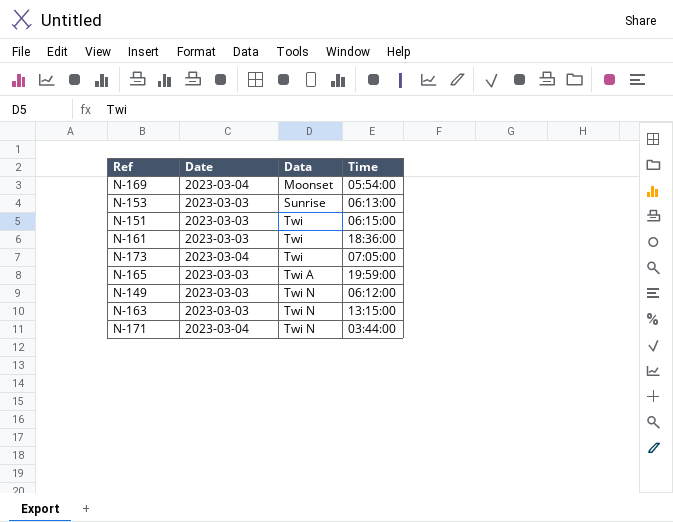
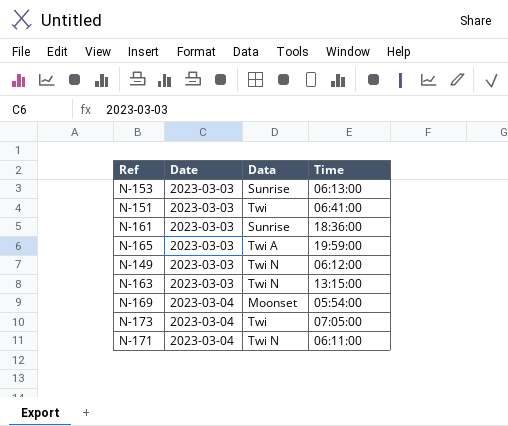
row order: Data ascending -> Date ascending
N-151 | Time: 06:15:00 -> 06:41:00
N-161 | Data: Twi -> Sunrise
N-171 | Time: 03:44:00 -> 06:11:00

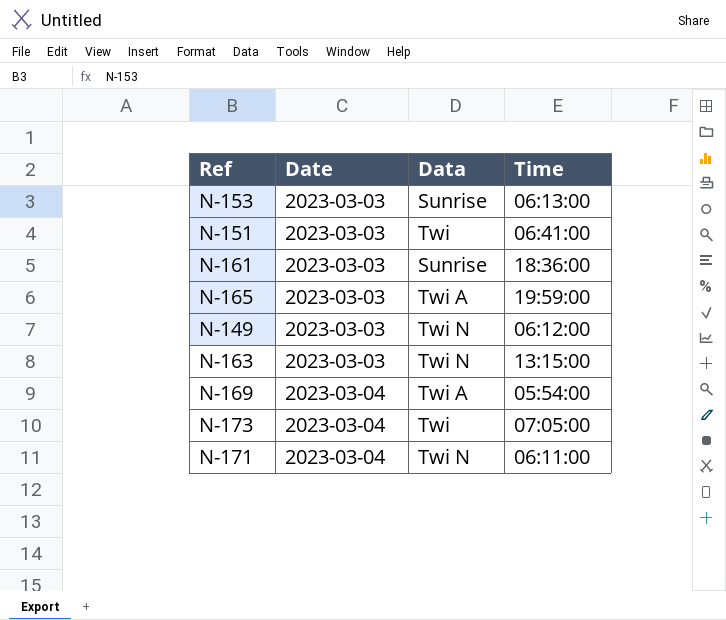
N-169 | Data: Moonset -> Twi A

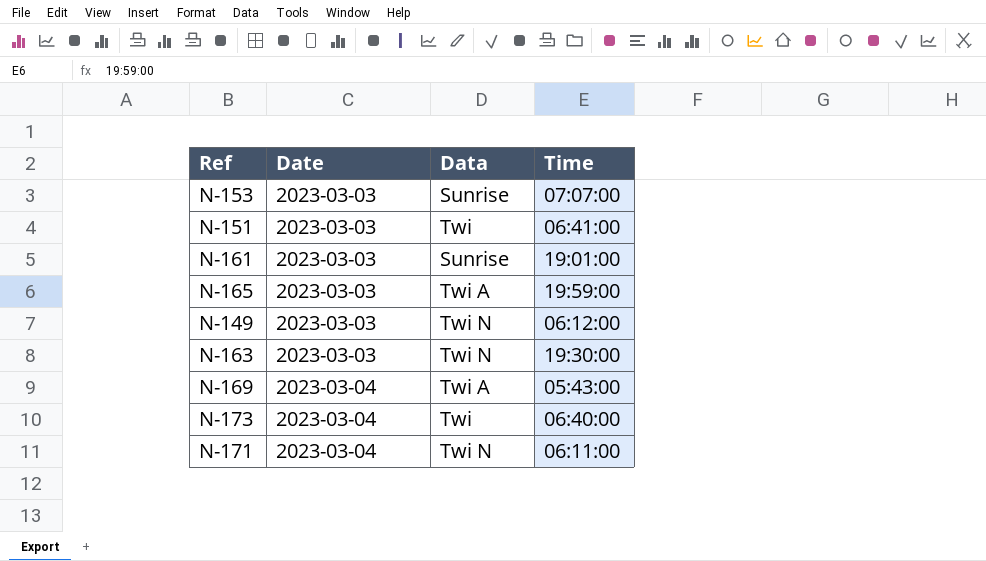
N-153 | Time: 06:13:00 -> 07:07:00
N-161 | Time: 18:36:00 -> 19:01:00
N-163 | Time: 13:15:00 -> 19:30:00
N-169 | Time: 05:54:00 -> 05:43:00
N-173 | Time: 07:05:00 -> 06:40:00

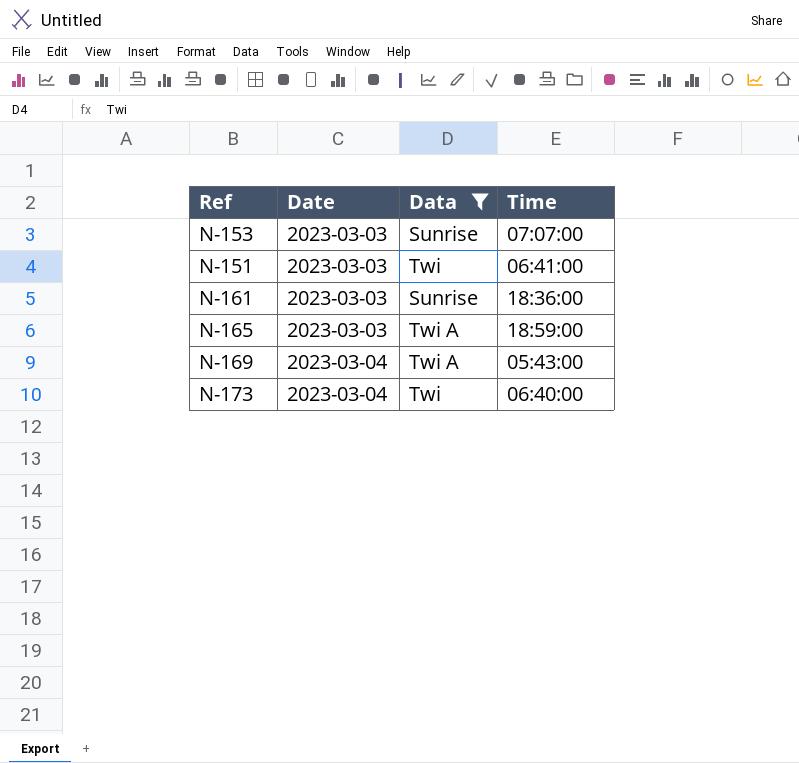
filter: none -> Data != Twi N
N-161 | Time: 19:01:00 -> 18:36:00
N-165 | Time: 19:59:00 -> 18:59:00

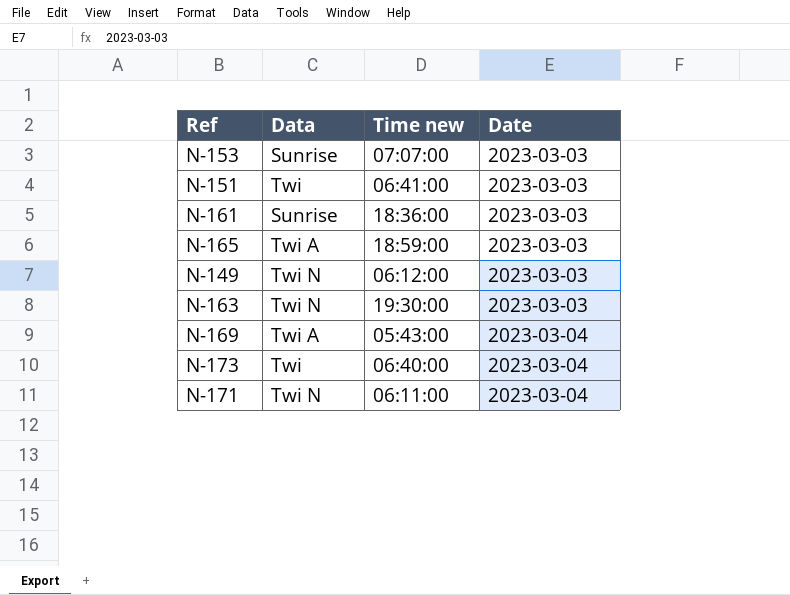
filter: Data != Twi N -> none
column name: Time -> Time new
column Date | position: 2 -> 4

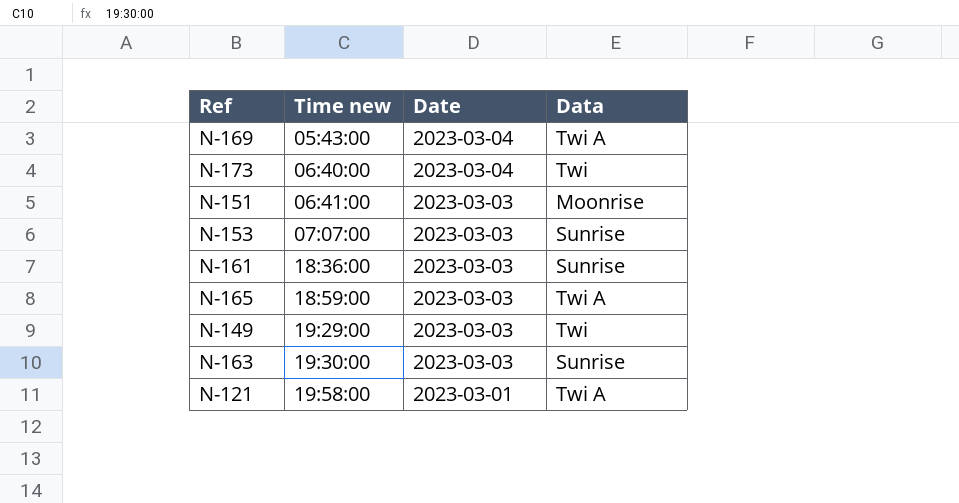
row order: Date ascending -> Time new ascending
column Data | position: 2 -> 4
row N-171: Twi N | 06:11:00 | 2023-03-04 -> none
N-151 | Data: Twi -> Moonrise
N-149 | Time new: 06:12:00 -> 19:29:00
N-149 | Data: Twi N -> Twi
N-163 | Data: Twi N -> Sunrise
row N-121: none -> 19:58:00 | 2023-03-01 | Twi A

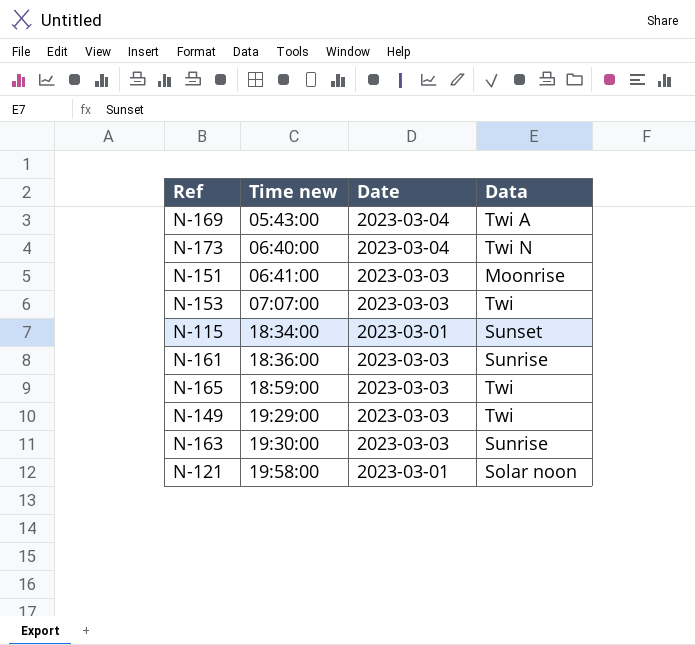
N-173 | Data: Twi -> Twi N
N-153 | Data: Sunrise -> Twi
row N-115: none -> 18:34:00 | 2023-03-01 | Sunset
N-165 | Data: Twi A -> Twi
N-121 | Data: Twi A -> Solar noon

